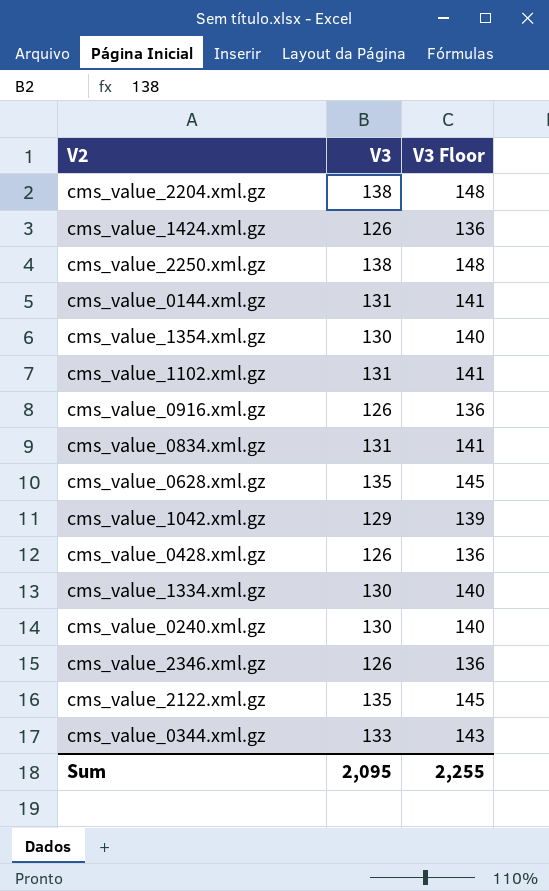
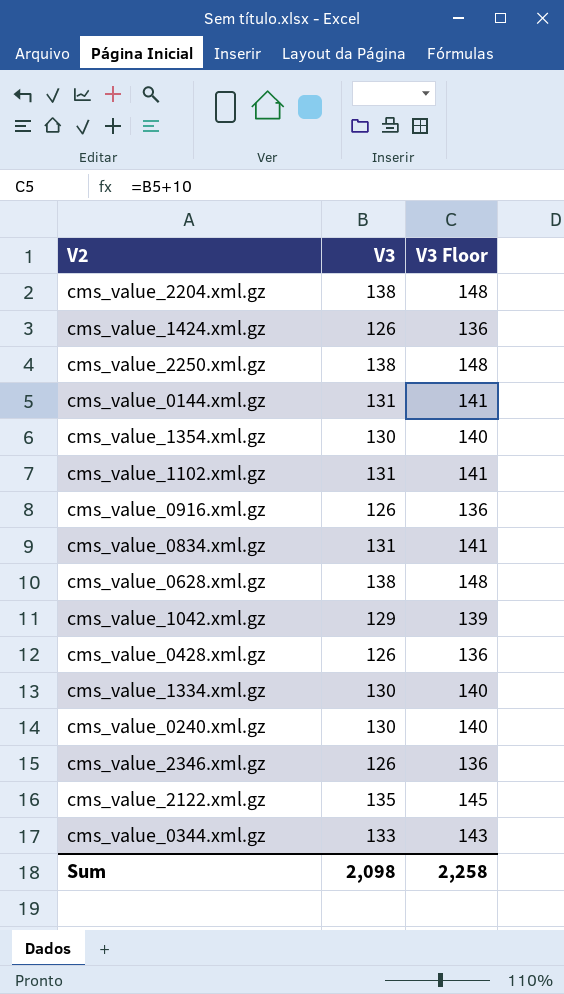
cms_value_0628.xml.gz | V3: 135 -> 138
cms_value_0628.xml.gz | V3 Floor: 145 -> 148
Sum | V3: 2,095 -> 2,098
Sum | V3 Floor: 2,255 -> 2,258

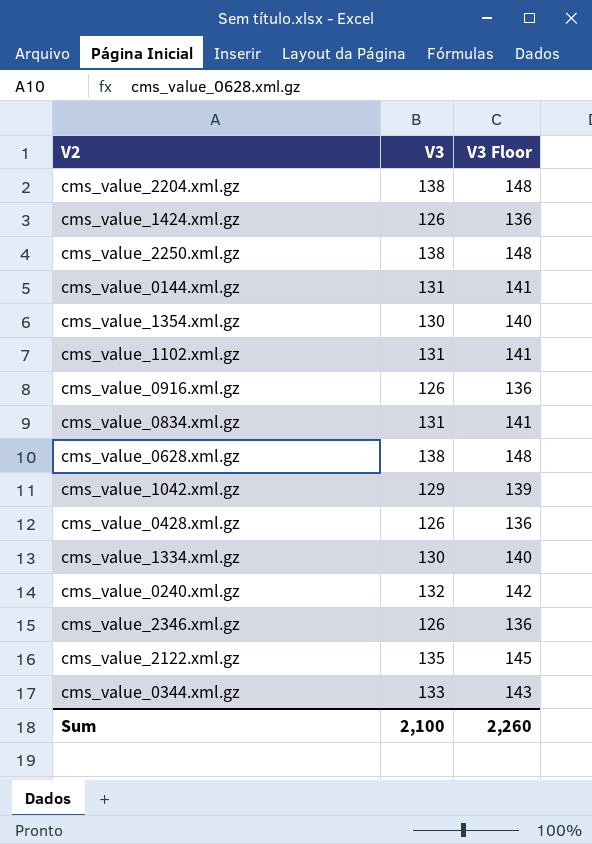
cms_value_0240.xml.gz | V3: 130 -> 132
cms_value_0240.xml.gz | V3 Floor: 140 -> 142
Sum | V3: 2,098 -> 2,100
Sum | V3 Floor: 2,258 -> 2,260

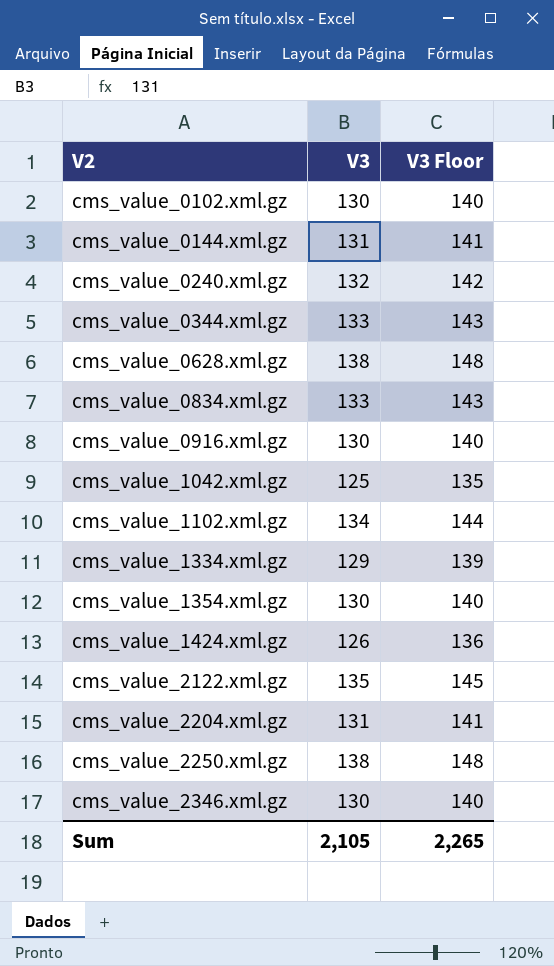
row order: none -> V2 ascending
row cms_value_0428.xml.gz: 126 | 136 -> none
row cms_value_0102.xml.gz: none -> 130 | 140
cms_value_0834.xml.gz | V3: 131 -> 133
cms_value_0834.xml.gz | V3 Floor: 141 -> 143
cms_value_0916.xml.gz | V3: 126 -> 130
cms_value_0916.xml.gz | V3 Floor: 136 -> 140
cms_value_1042.xml.gz | V3: 129 -> 125
cms_value_1042.xml.gz | V3 Floor: 139 -> 135
cms_value_1102.xml.gz | V3: 131 -> 134
cms_value_1102.xml.gz | V3 Floor: 141 -> 144
cms_value_1334.xml.gz | V3: 130 -> 129
cms_value_1334.xml.gz | V3 Floor: 140 -> 139
cms_value_2204.xml.gz | V3: 138 -> 131
cms_value_2204.xml.gz | V3 Floor: 148 -> 141
cms_value_2346.xml.gz | V3: 126 -> 130
cms_value_2346.xml.gz | V3 Floor: 136 -> 140
Sum | V3: 2,100 -> 2,105
Sum | V3 Floor: 2,260 -> 2,265

